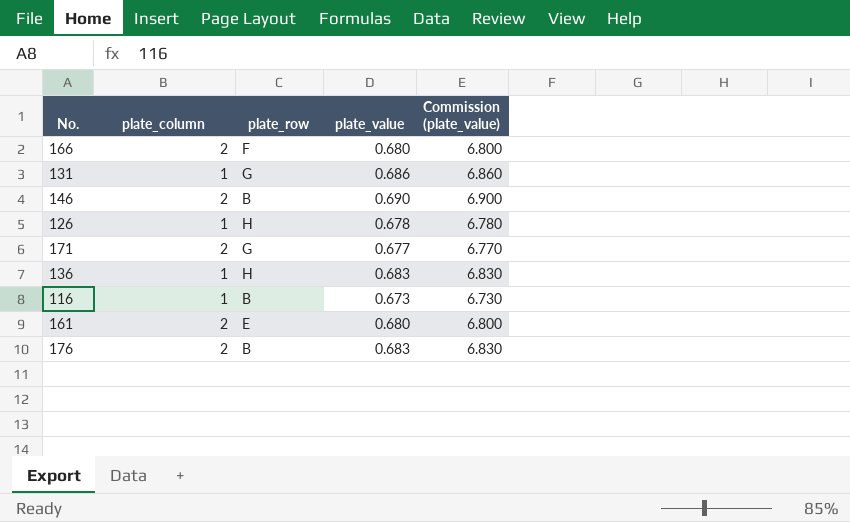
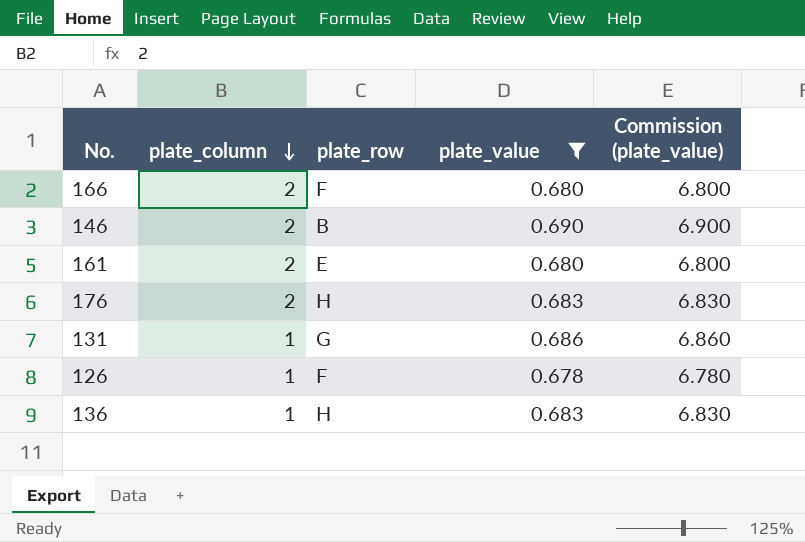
filter: none -> plate_value >= 0.678
row order: none -> plate_column descending
176 | plate_row: B -> H
126 | plate_row: H -> F

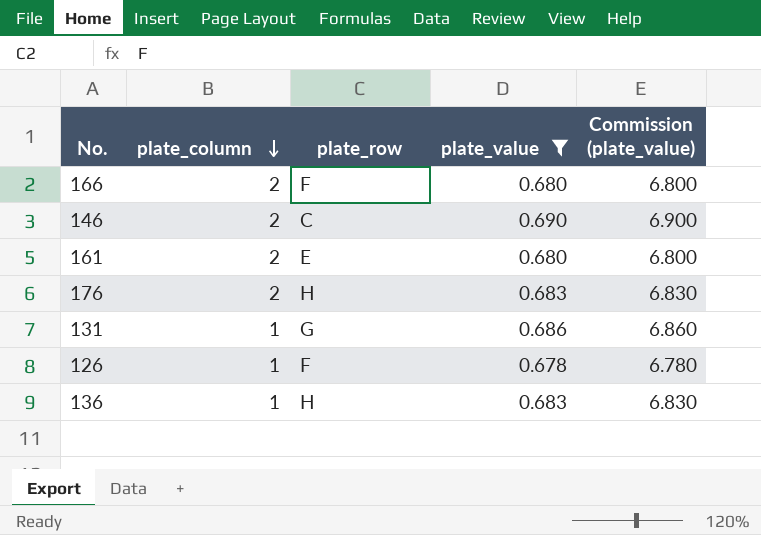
146 | plate_row: B -> C

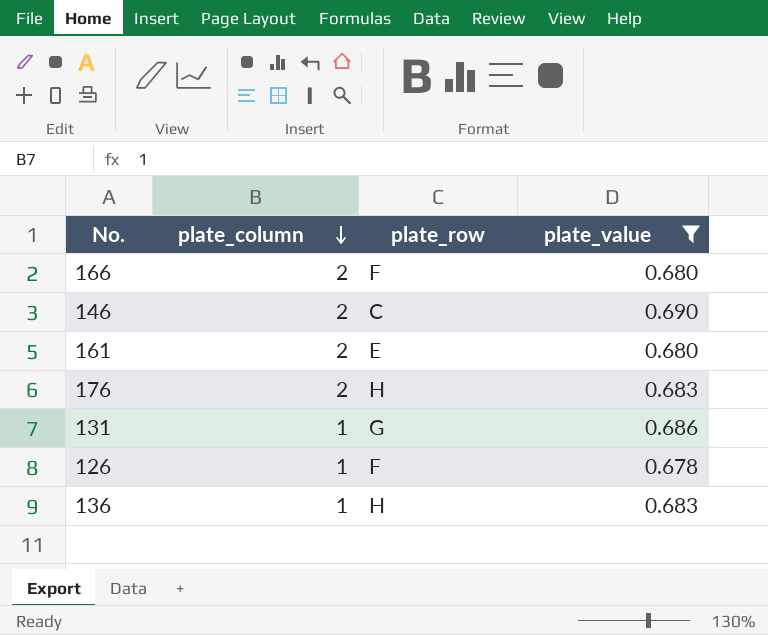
column Commission (plate_value) | formula: [plate_value] * 10 -> none

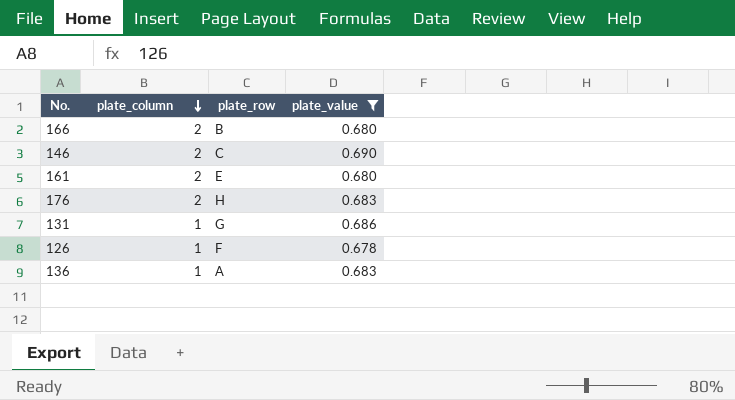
166 | plate_row: F -> B
136 | plate_row: H -> A

